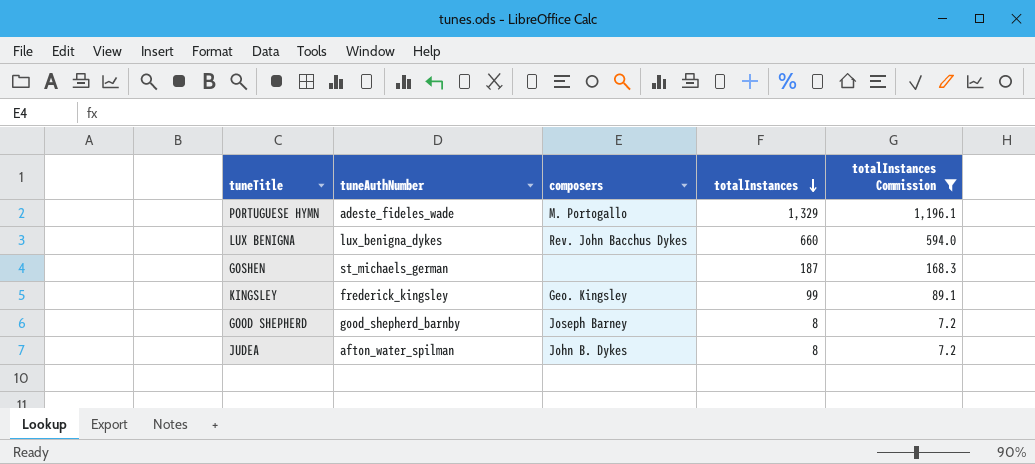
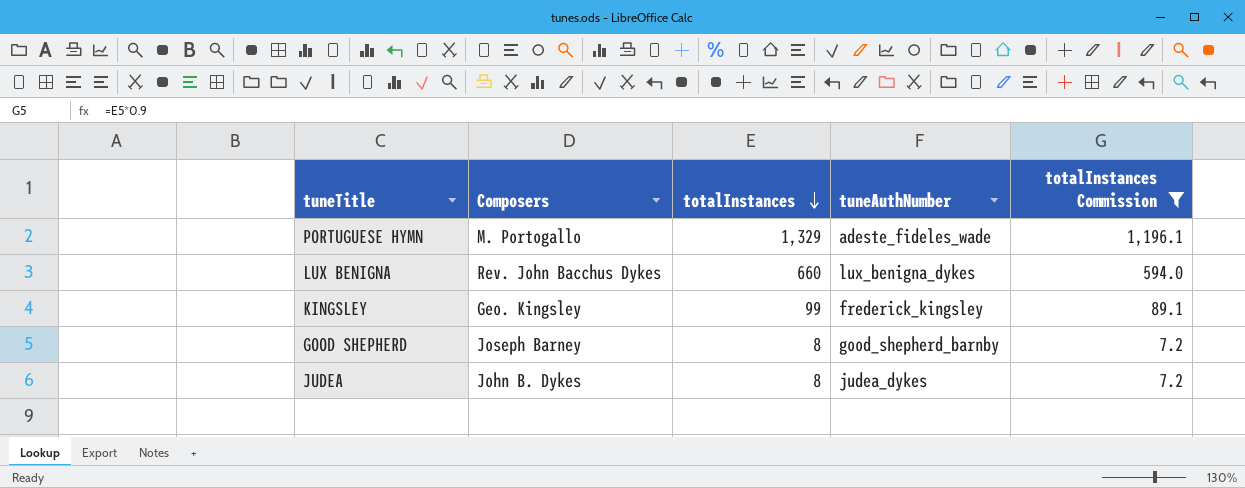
column name: composers -> Composers
column tuneAuthNumber | position: 2 -> 4
row GOSHEN: st_michaels_german | none | 187 | 168.3 -> none
JUDEA | tuneAuthNumber: afton_water_spilman -> judea_dykes

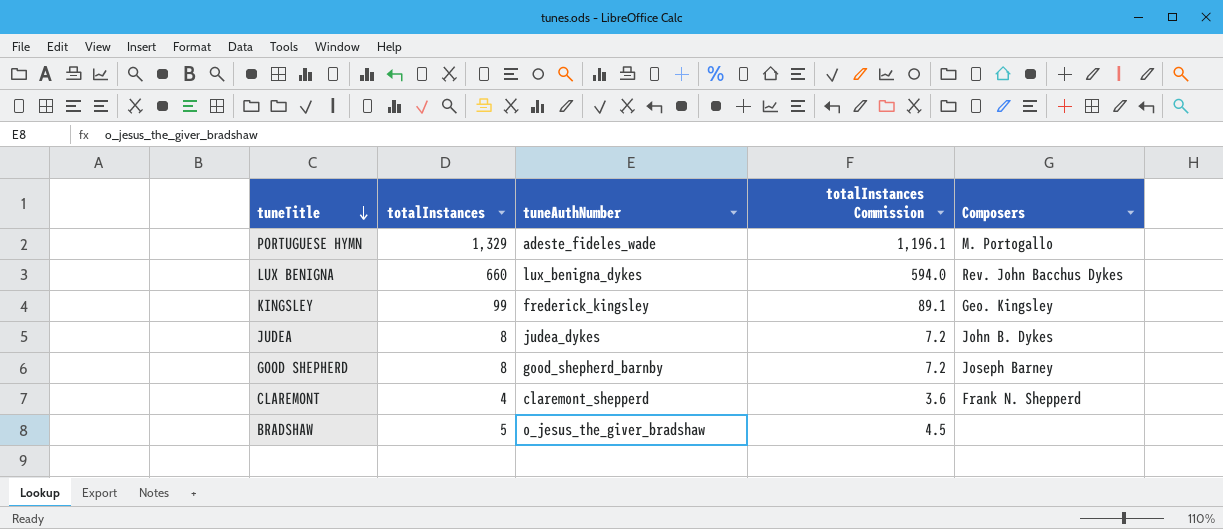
filter: totalInstances Commission >= 7.2 -> none
row order: totalInstances descending -> tuneTitle descending
column Composers | position: 2 -> 5

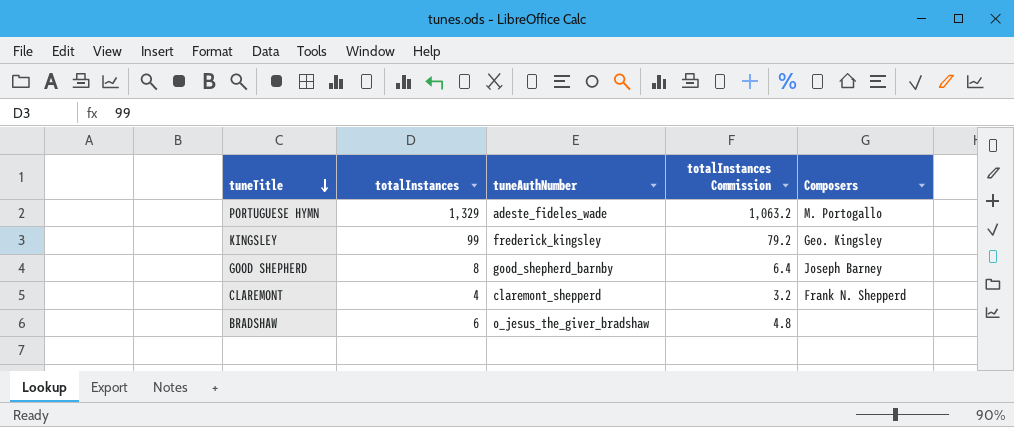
column totalInstances Commission | formula: [totalInstances] * 0.9 -> [totalInstances] * 0.8
row LUX BENIGNA: 660 | lux_benigna_dykes | 594.0 | Rev. John Bacchus Dykes -> none
row JUDEA: 8 | judea_dykes | 7.2 | John B. Dykes -> none
BRADSHAW | totalInstances: 5 -> 6

